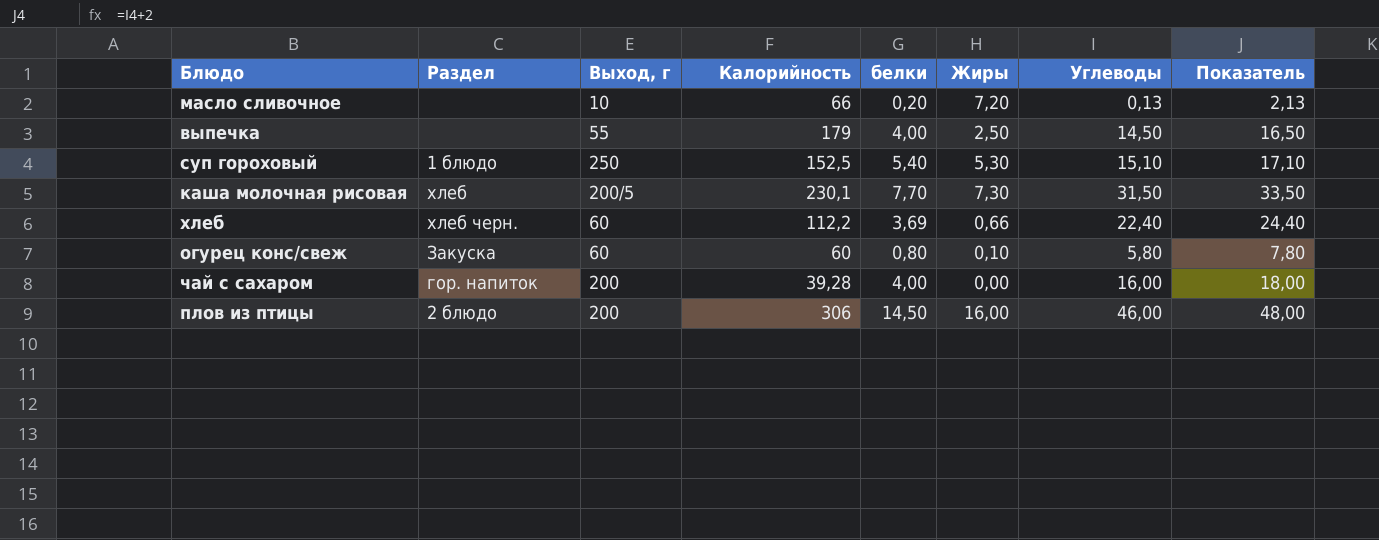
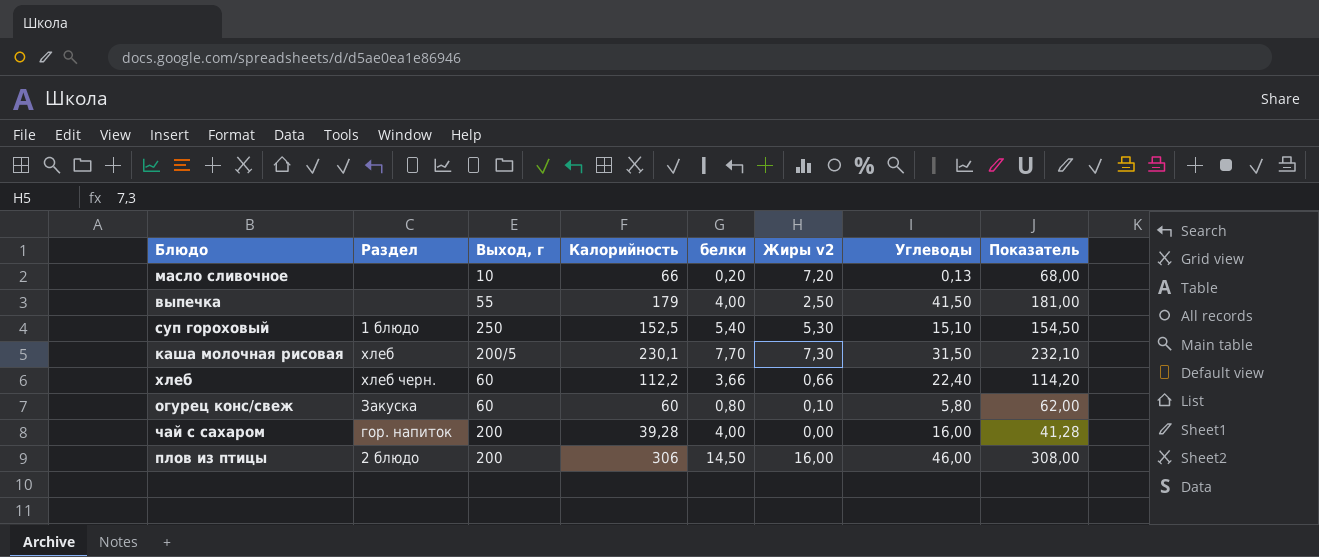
column name: Жиры -> Жиры v2
column Показатель | formula: [Углеводы] + 2 -> [Калорийность] + 2
выпечка | Углеводы: 14,50 -> 41,50
хлеб | белки: 3,69 -> 3,66

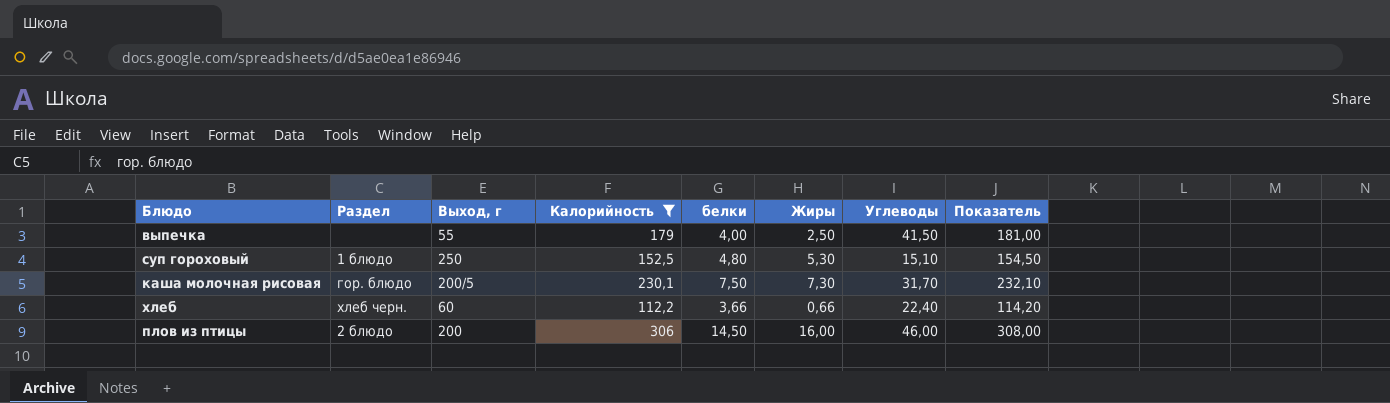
filter: none -> Калорийность >= 112,2
column name: Жиры v2 -> Жиры
суп гороховый | белки: 5,40 -> 4,80
каша молочная рисовая | Раздел: хлеб -> гор. блюдо
каша молочная рисовая | белки: 7,70 -> 7,50
каша молочная рисовая | Углеводы: 31,50 -> 31,70

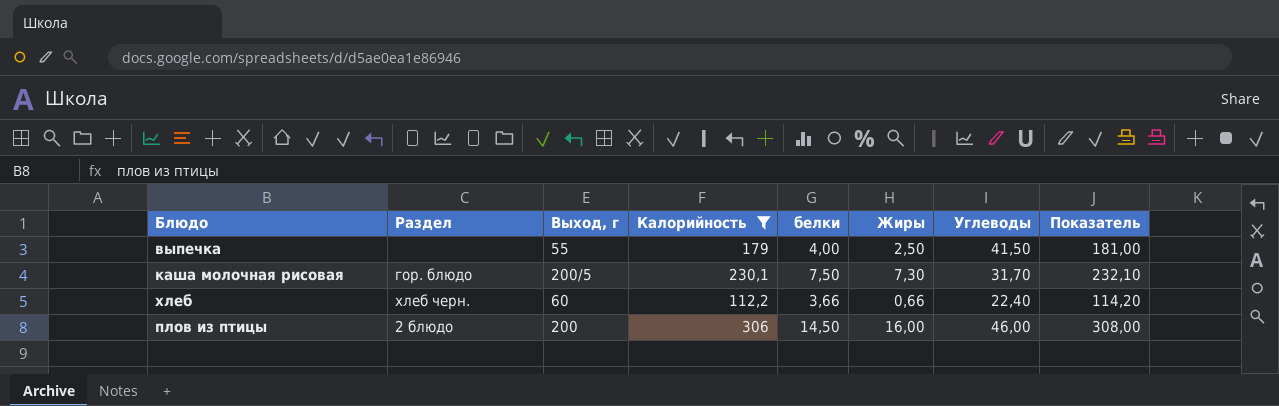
row суп гороховый: 1 блюдо | 250 | 152,5 | 4,80 | 5,30 | 15,10 | 154,50 -> none

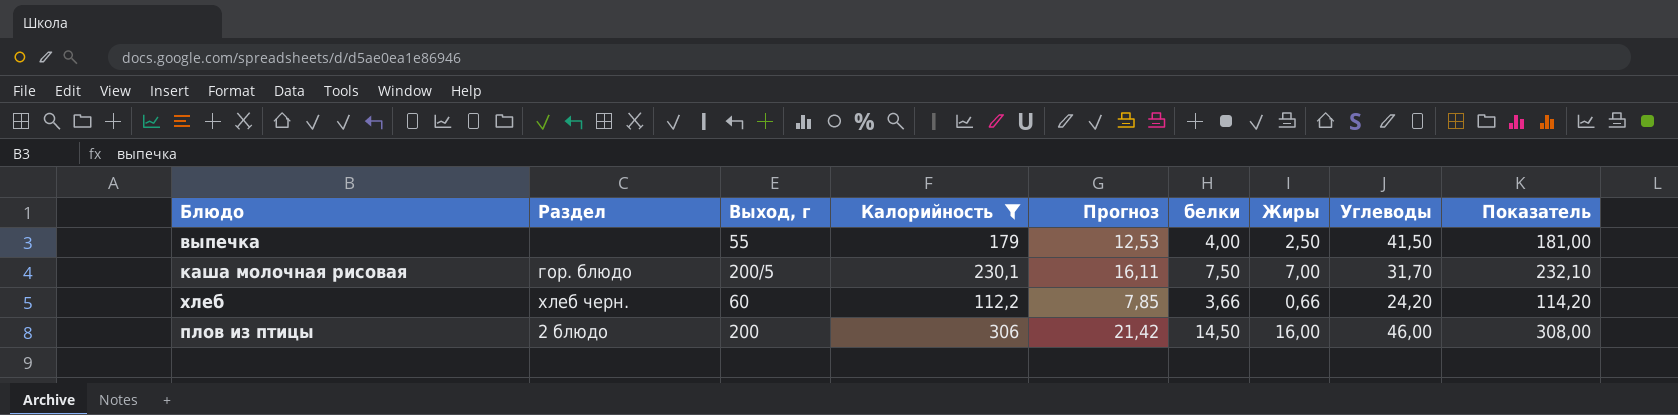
column Прогноз | formula: none -> [Калорийность] * 0,07
каша молочная рисовая | Жиры: 7,30 -> 7,00
хлеб | Углеводы: 22,40 -> 24,20

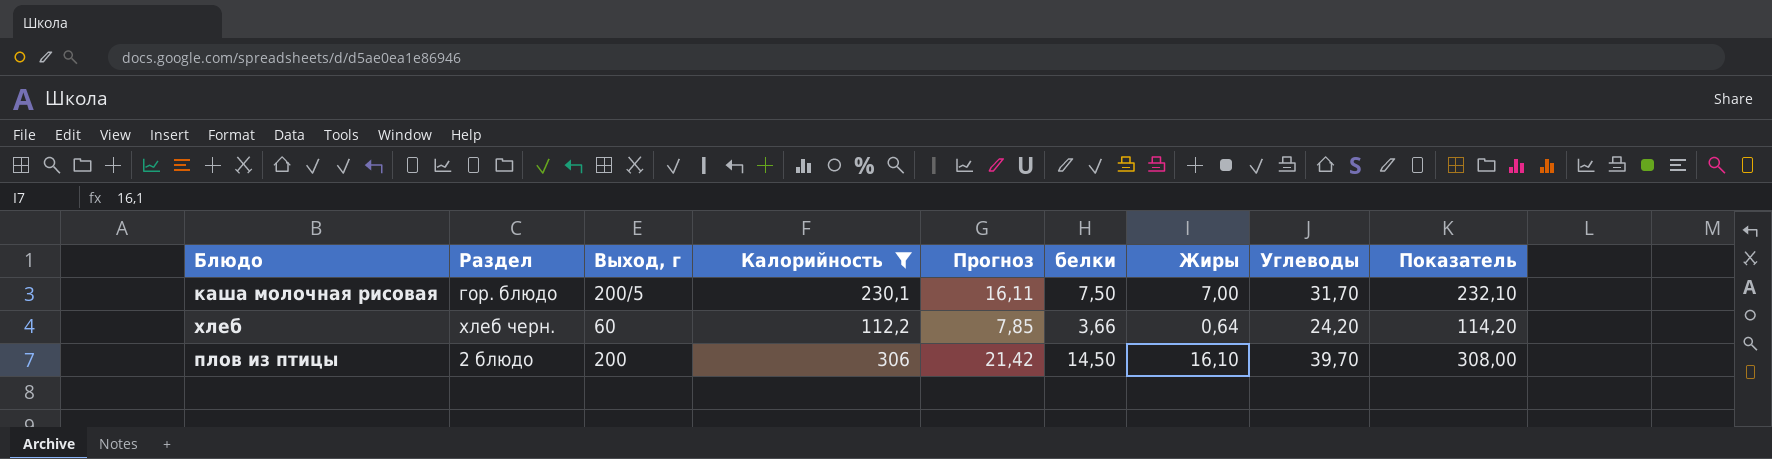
row выпечка: none | 55 | 179 | 12,53 | 4,00 | 2,50 | 41,50 | 181,00 -> none
хлеб | Жиры: 0,66 -> 0,64
плов из птицы | Жиры: 16,00 -> 16,10
плов из птицы | Углеводы: 46,00 -> 39,70

